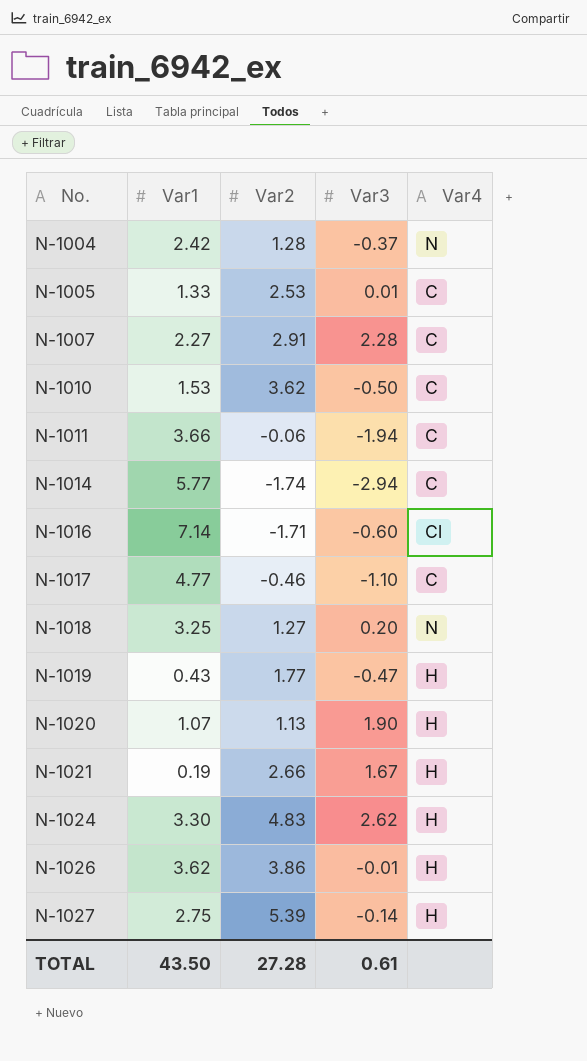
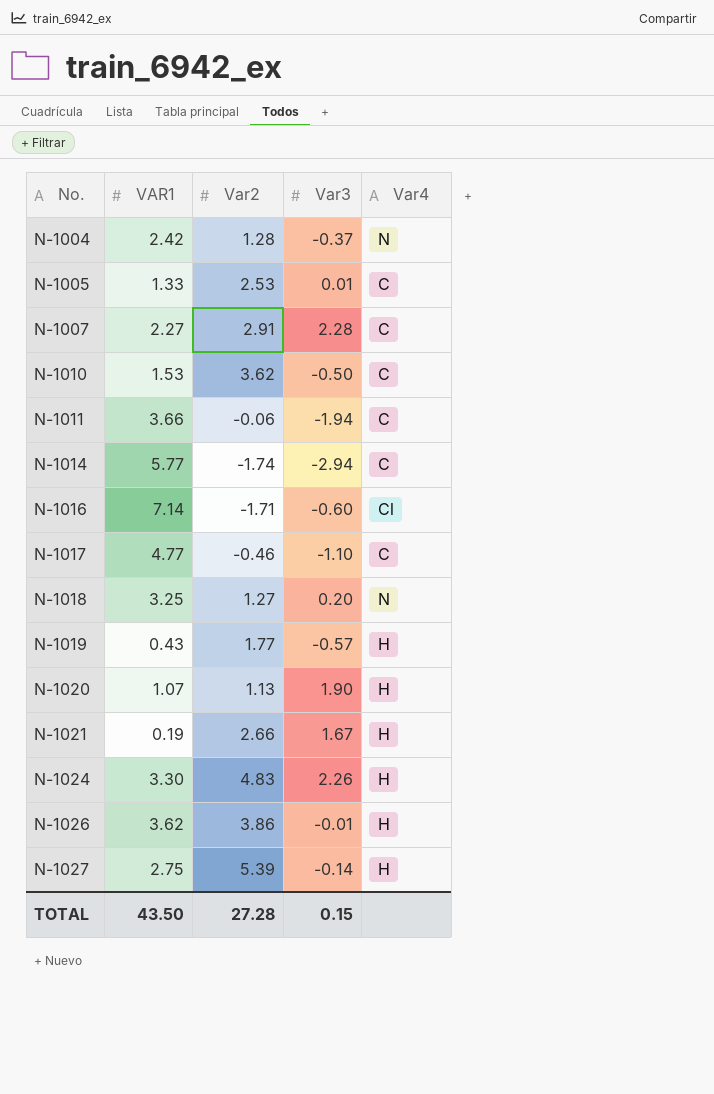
column name: Var1 -> VAR1
N-1019 | Var3: -0.47 -> -0.57
N-1024 | Var3: 2.62 -> 2.26
TOTAL | Var3: 0.61 -> 0.15

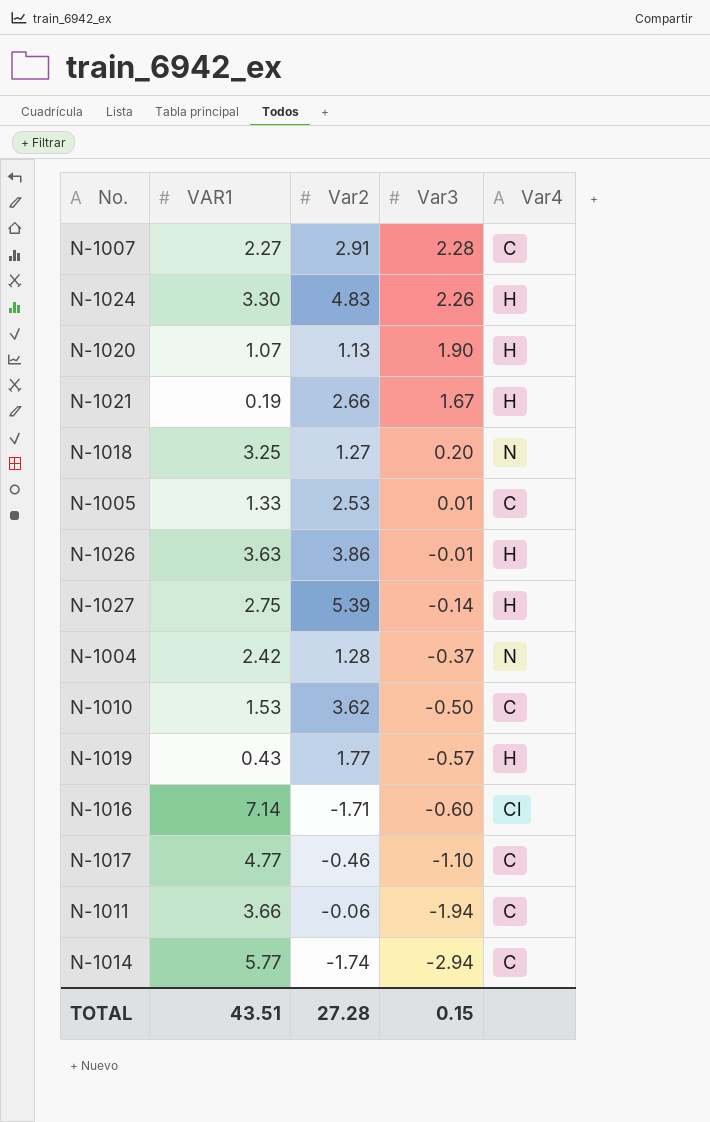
row order: No. ascending -> Var3 descending
N-1026 | VAR1: 3.62 -> 3.63
TOTAL | VAR1: 43.50 -> 43.51

